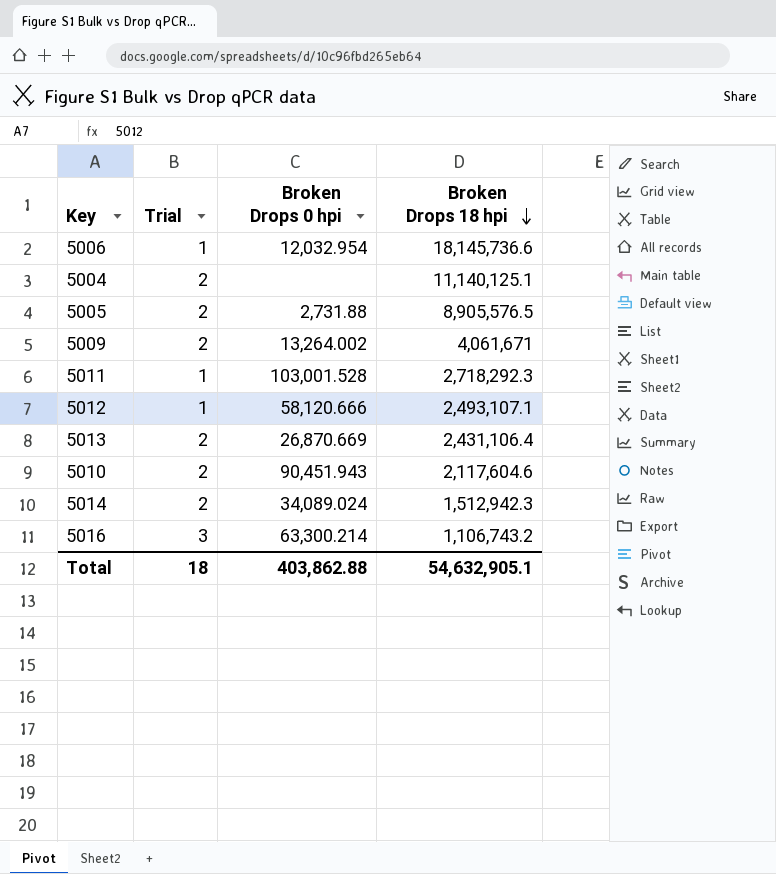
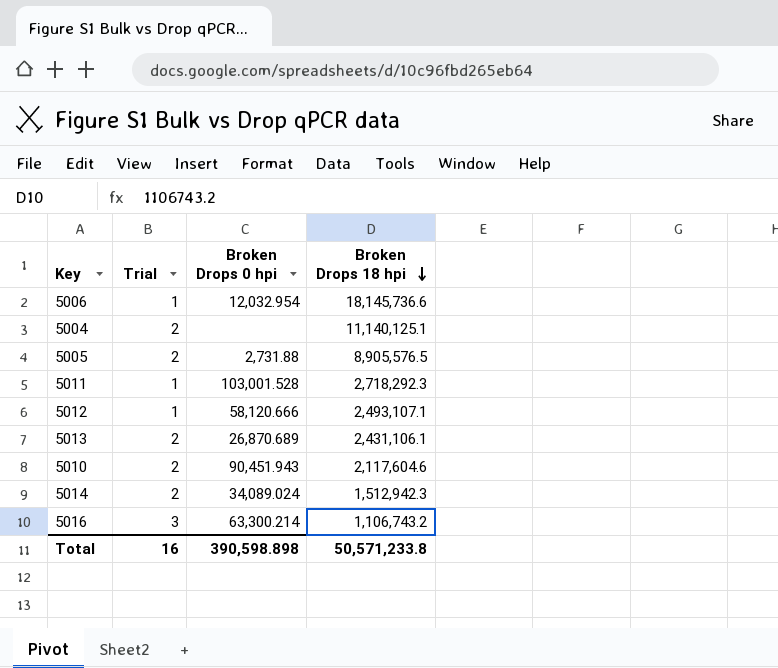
row 5009: 2 | 13,264.002 | 4,061,671 -> none
5013 | Broken Drops 0 hpi: 26,870.669 -> 26,870.689
5013 | Broken Drops 18 hpi: 2,431,106.4 -> 2,431,106.1
Total | Trial: 18 -> 16
Total | Broken Drops 0 hpi: 403,862.88 -> 390,598.898
Total | Broken Drops 18 hpi: 54,632,905.1 -> 50,571,233.8

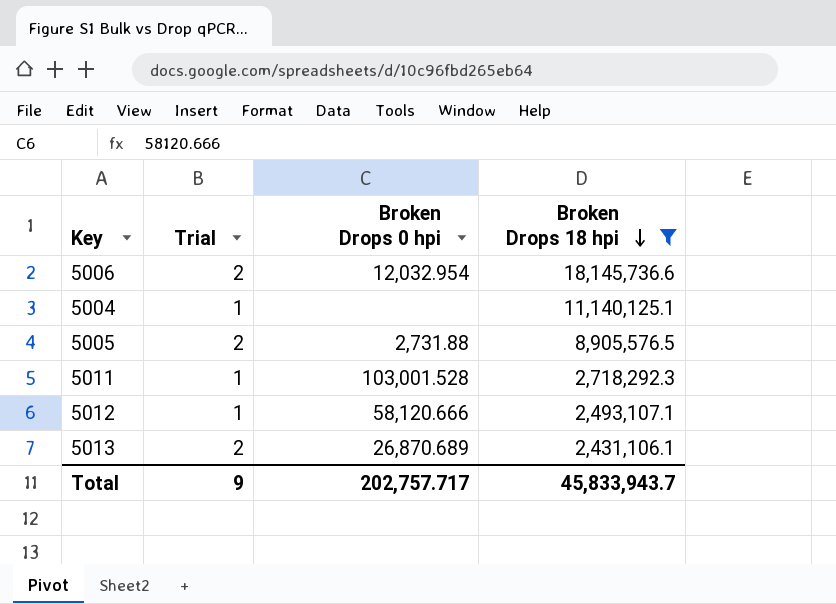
filter: none -> Broken Drops 18 hpi >= 2,431,106.1
5006 | Trial: 1 -> 2
5004 | Trial: 2 -> 1
Total | Trial: 16 -> 9
Total | Broken Drops 0 hpi: 390,598.898 -> 202,757.717
Total | Broken Drops 18 hpi: 50,571,233.8 -> 45,833,943.7

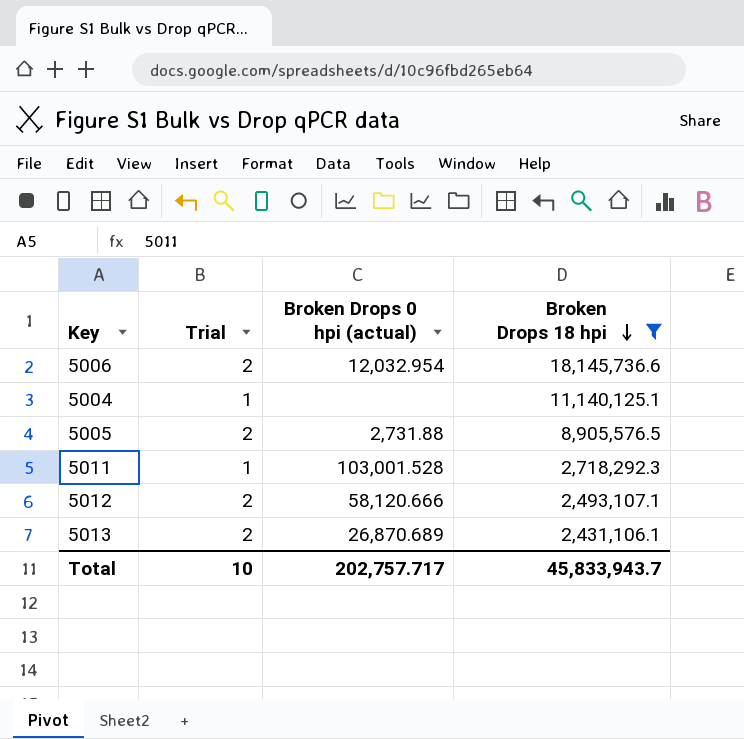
column name: Broken Drops 0 hpi -> Broken Drops 0 hpi (actual)
5012 | Trial: 1 -> 2
Total | Trial: 9 -> 10

